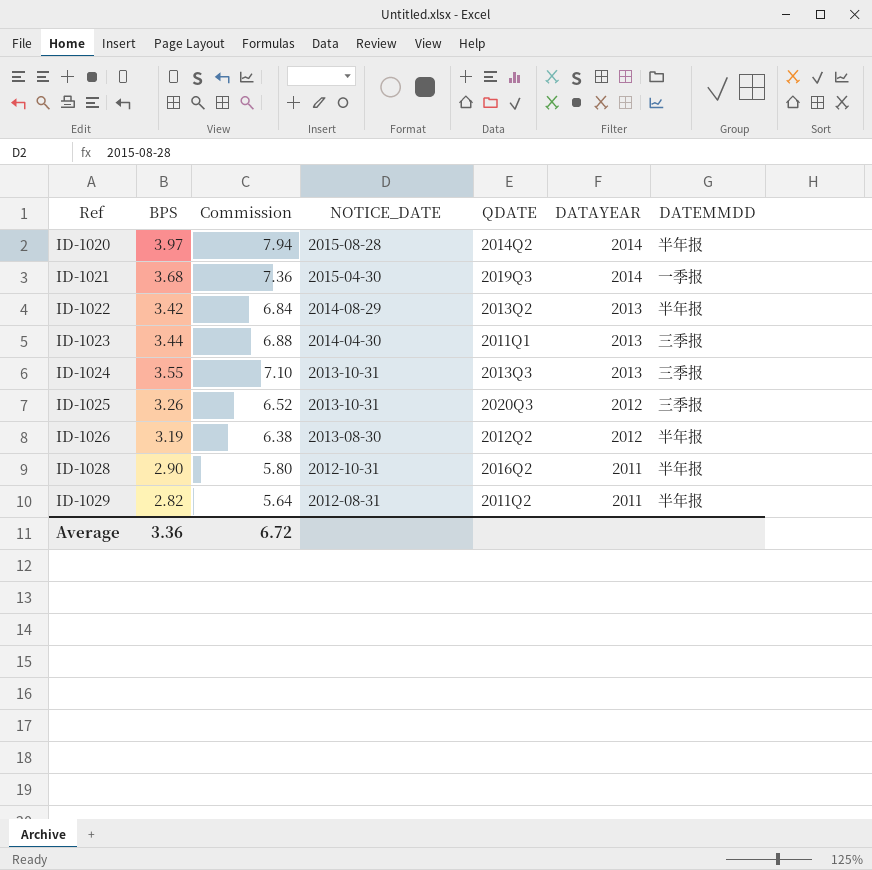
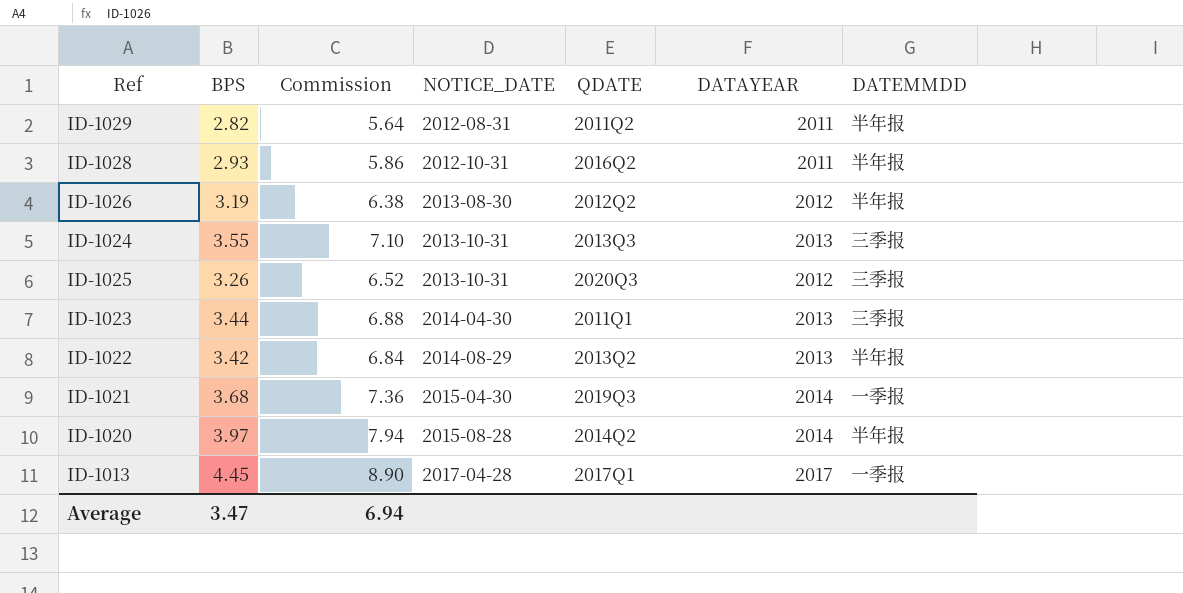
row order: Ref ascending -> NOTICE_DATE ascending
ID-1028 | BPS: 2.90 -> 2.93
ID-1028 | Commission: 5.80 -> 5.86
row ID-1013: none -> 4.45 | 8.90 | 2017-04-28 | 2017Q1 | 2017 | 一季报
Average | BPS: 3.36 -> 3.47
Average | Commission: 6.72 -> 6.94

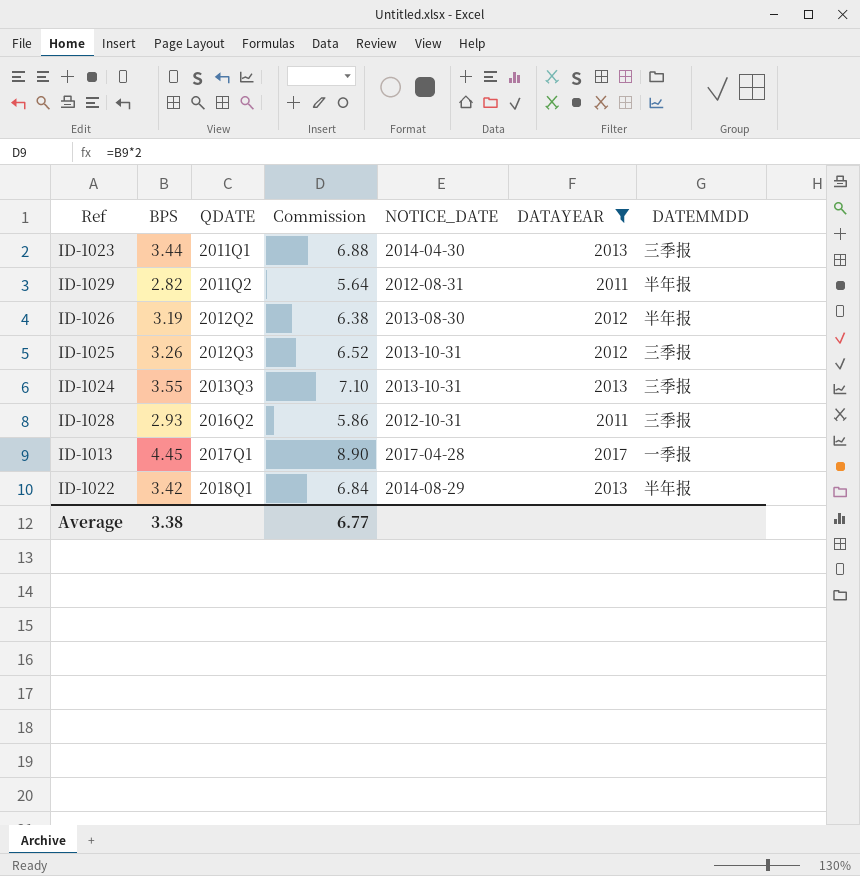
filter: none -> DATAYEAR != 2014
row order: NOTICE_DATE ascending -> QDATE ascending
column QDATE | position: 5 -> 3
ID-1025 | QDATE: 2020Q3 -> 2012Q3
ID-1028 | DATEMMDD: 半年报 -> 三季报
ID-1022 | QDATE: 2013Q2 -> 2018Q1
Average | BPS: 3.47 -> 3.38
Average | Commission: 6.94 -> 6.77

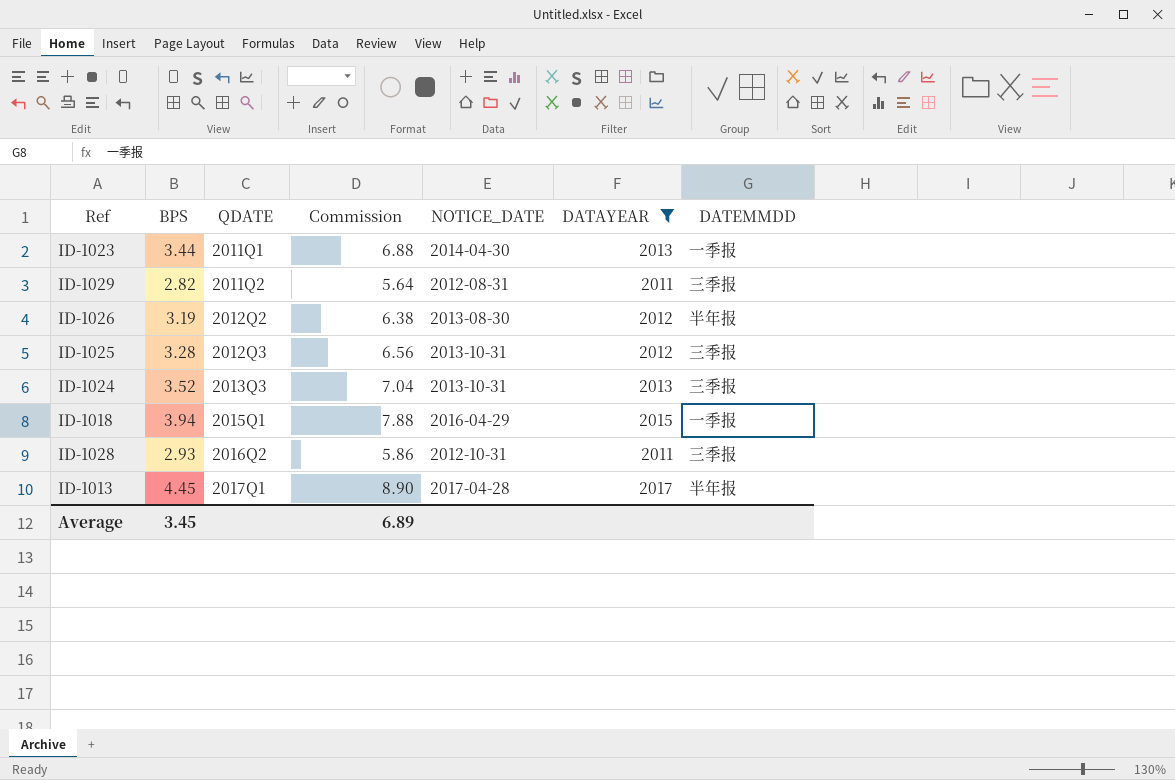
row ID-1022: 3.42 | 2018Q1 | 6.84 | 2014-08-29 | 2013 | 半年报 -> none
ID-1023 | DATEMMDD: 三季报 -> 一季报
ID-1029 | DATEMMDD: 半年报 -> 三季报
ID-1025 | BPS: 3.26 -> 3.28
ID-1025 | Commission: 6.52 -> 6.56
ID-1024 | BPS: 3.55 -> 3.52
ID-1024 | Commission: 7.10 -> 7.04
row ID-1018: none -> 3.94 | 2015Q1 | 7.88 | 2016-04-29 | 2015 | 一季报
ID-1013 | DATEMMDD: 一季报 -> 半年报
Average | BPS: 3.38 -> 3.45
Average | Commission: 6.77 -> 6.89

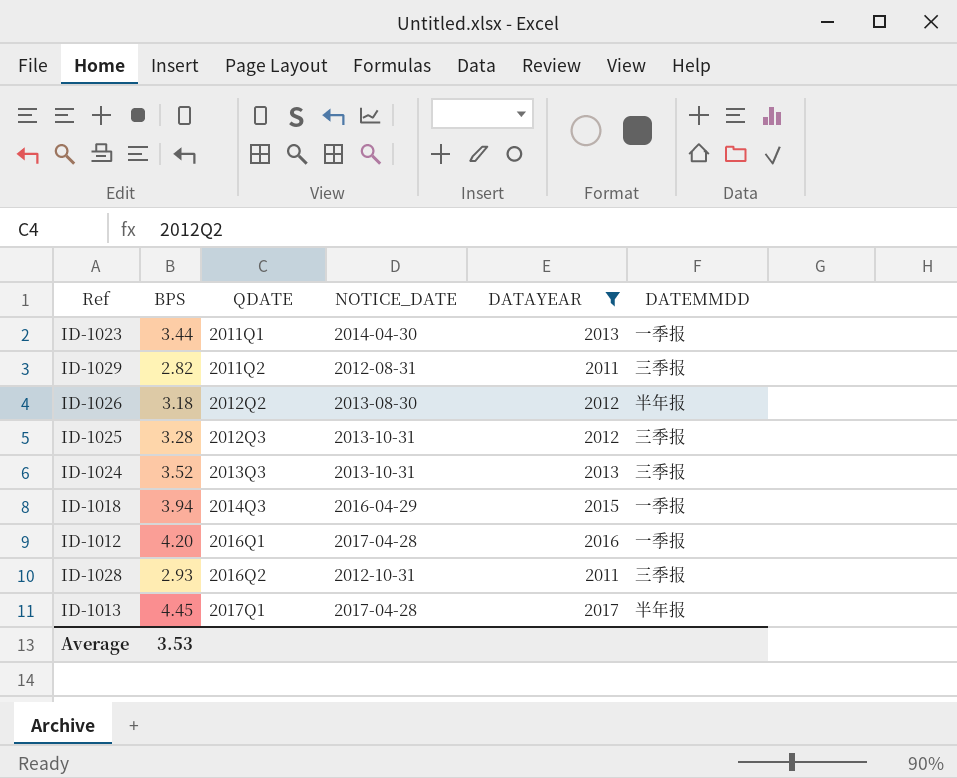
column Commission | formula: [BPS] * 2 -> none
ID-1026 | BPS: 3.19 -> 3.18
ID-1018 | QDATE: 2015Q1 -> 2014Q3
row ID-1012: none -> 4.20 | 2016Q1 | 2017-04-28 | 2016 | 一季报
Average | BPS: 3.45 -> 3.53

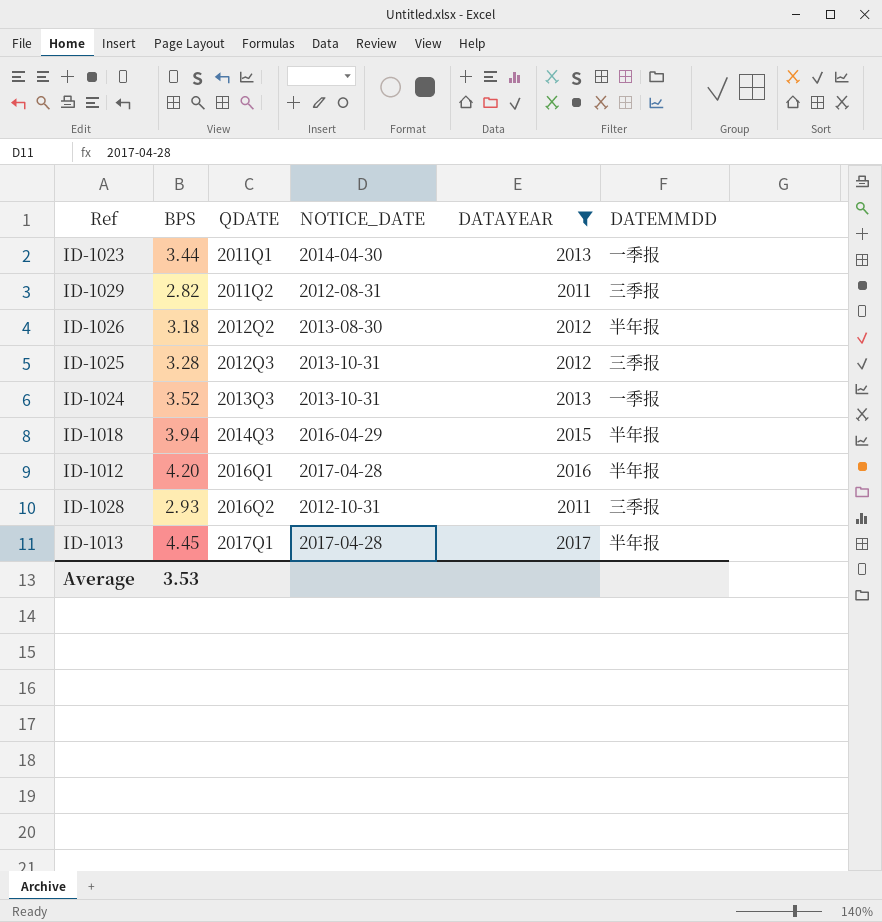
ID-1024 | DATEMMDD: 三季报 -> 一季报
ID-1018 | DATEMMDD: 一季报 -> 半年报
ID-1012 | DATEMMDD: 一季报 -> 半年报

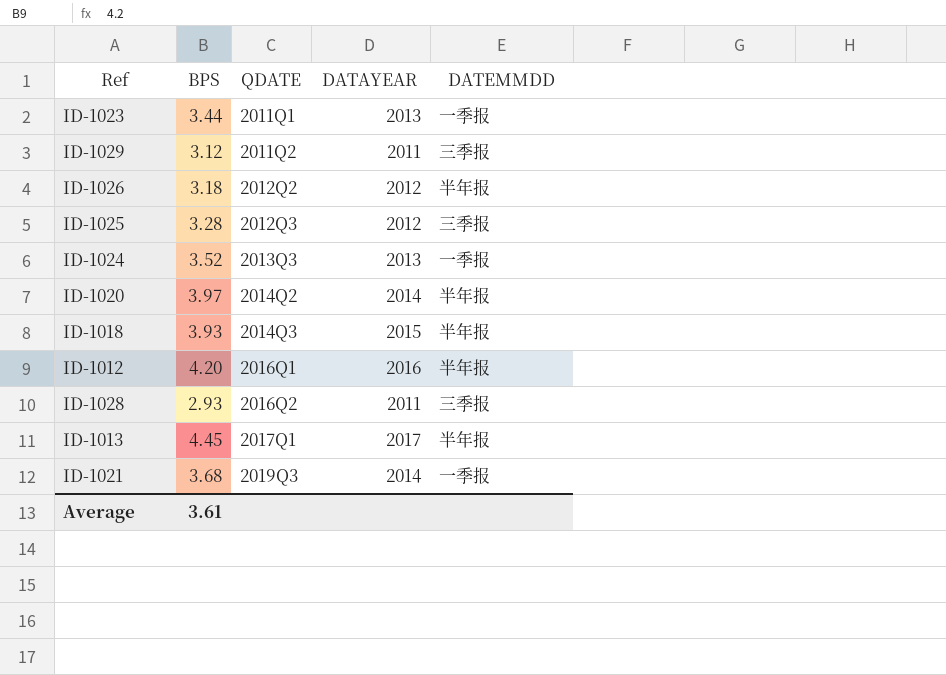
filter: DATAYEAR != 2014 -> none
column NOTICE_DATE | position: 4 -> none
ID-1029 | BPS: 2.82 -> 3.12
ID-1018 | BPS: 3.94 -> 3.93
Average | BPS: 3.53 -> 3.61

